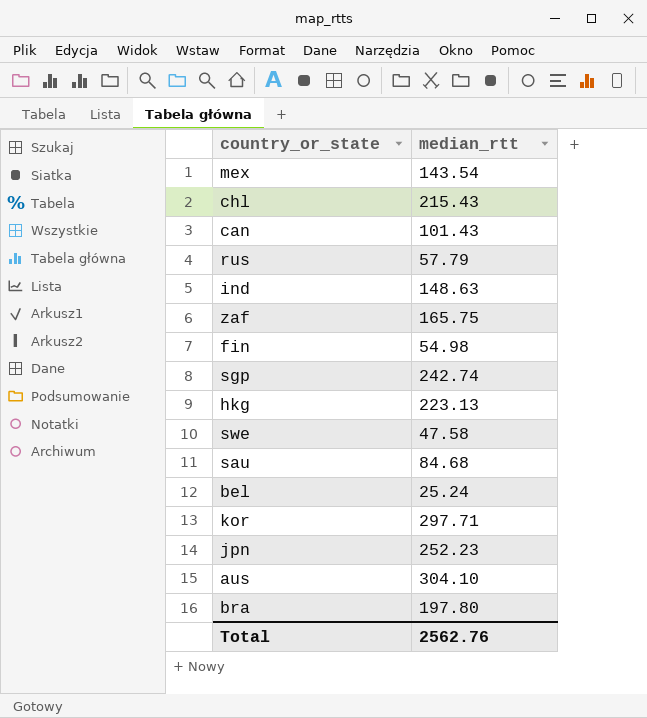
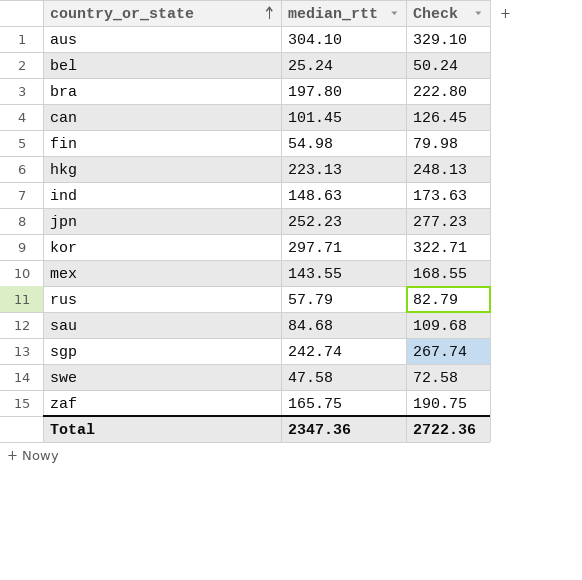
row order: none -> country_or_state ascending
column Check | formula: none -> [median_rtt] + 25
row chl: 215.43 -> none
can | median_rtt: 101.43 -> 101.45
mex | median_rtt: 143.54 -> 143.55
Total | median_rtt: 2562.76 -> 2347.36

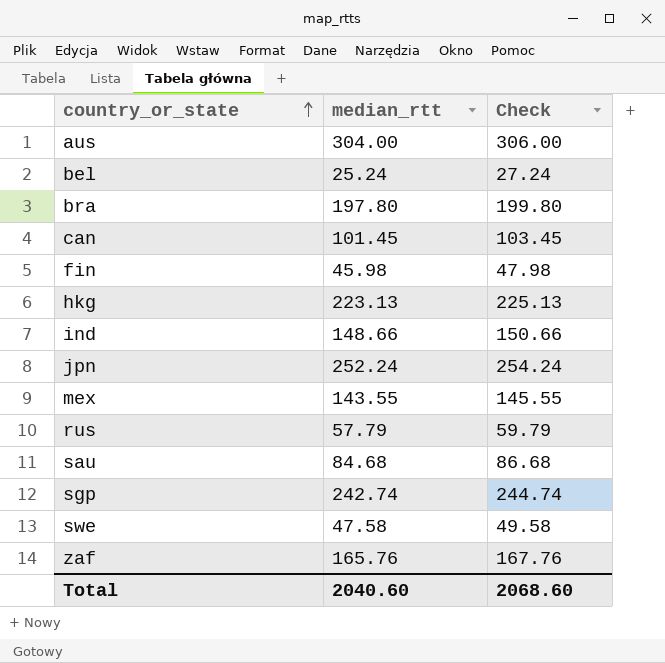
column Check | formula: [median_rtt] + 25 -> [median_rtt] + 2
row kor: 297.71 | 322.71 -> none
aus | median_rtt: 304.10 -> 304.00
fin | median_rtt: 54.98 -> 45.98
ind | median_rtt: 148.63 -> 148.66
jpn | median_rtt: 252.23 -> 252.24
zaf | median_rtt: 165.75 -> 165.76
Total | median_rtt: 2347.36 -> 2040.60
Total | Check: 2722.36 -> 2068.60

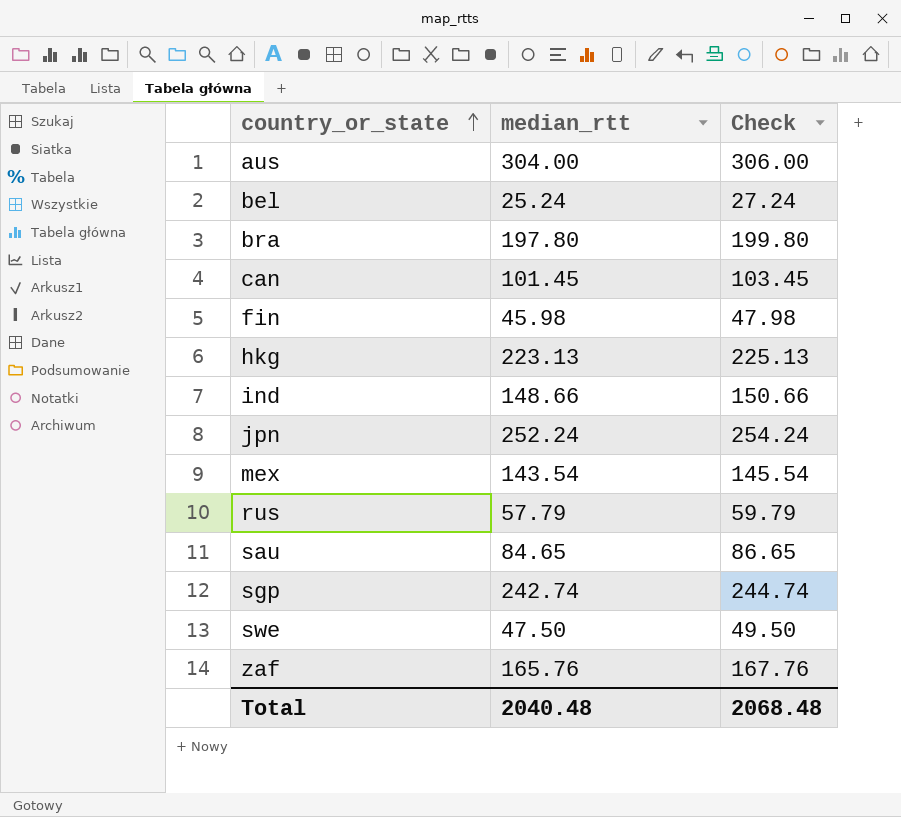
mex | median_rtt: 143.55 -> 143.54
mex | Check: 145.55 -> 145.54
sau | median_rtt: 84.68 -> 84.65
sau | Check: 86.68 -> 86.65
swe | median_rtt: 47.58 -> 47.50
swe | Check: 49.58 -> 49.50
Total | median_rtt: 2040.60 -> 2040.48
Total | Check: 2068.60 -> 2068.48

